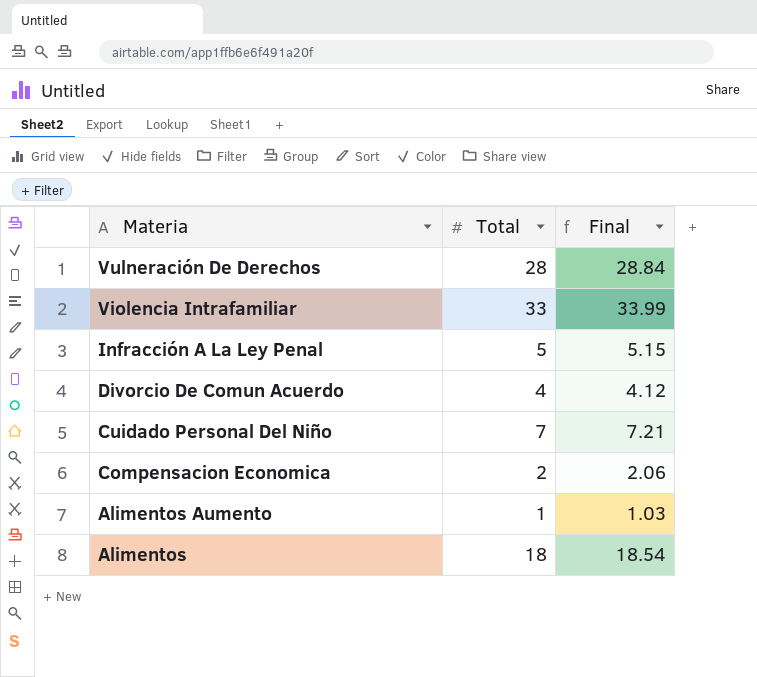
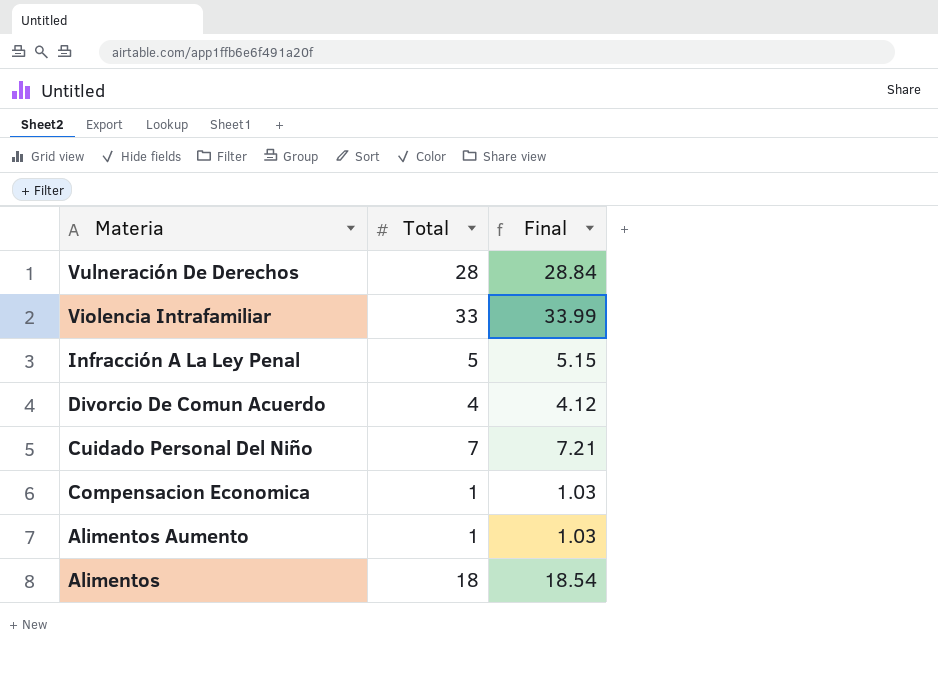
Compensacion Economica | Total: 2 -> 1
Compensacion Economica | Final: 2.06 -> 1.03

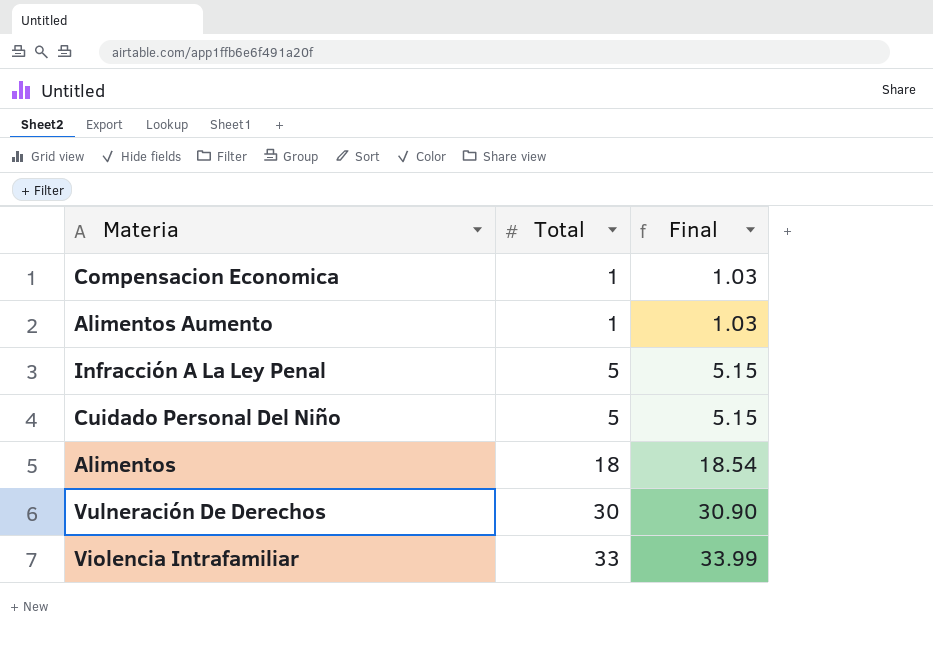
row order: Materia descending -> Total ascending
row Divorcio De Comun Acuerdo: 4 | 4.12 -> none
Cuidado Personal Del Niño | Total: 7 -> 5
Cuidado Personal Del Niño | Final: 7.21 -> 5.15
Vulneración De Derechos | Total: 28 -> 30
Vulneración De Derechos | Final: 28.84 -> 30.90

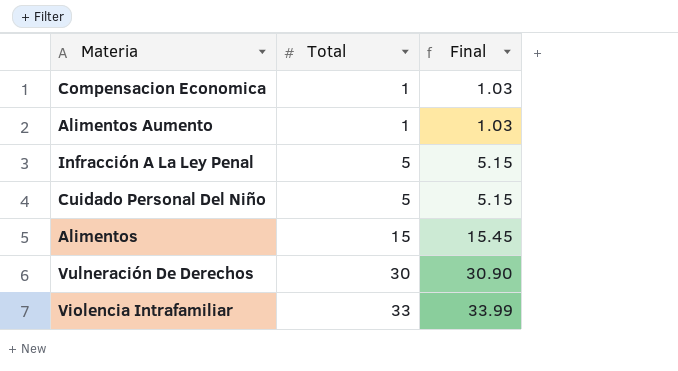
Alimentos | Total: 18 -> 15
Alimentos | Final: 18.54 -> 15.45

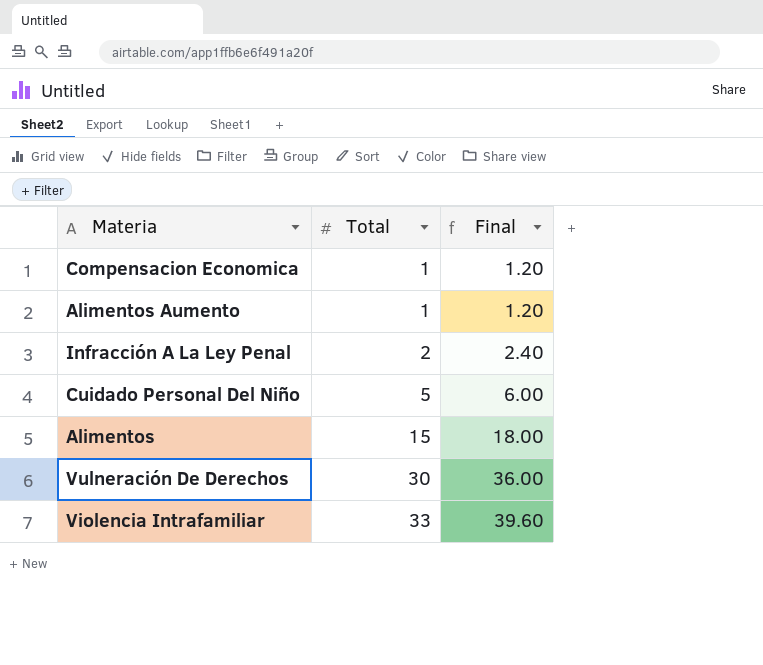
column Final | formula: [Total] * 1.03 -> [Total] * 1.2
Infracción A La Ley Penal | Total: 5 -> 2

